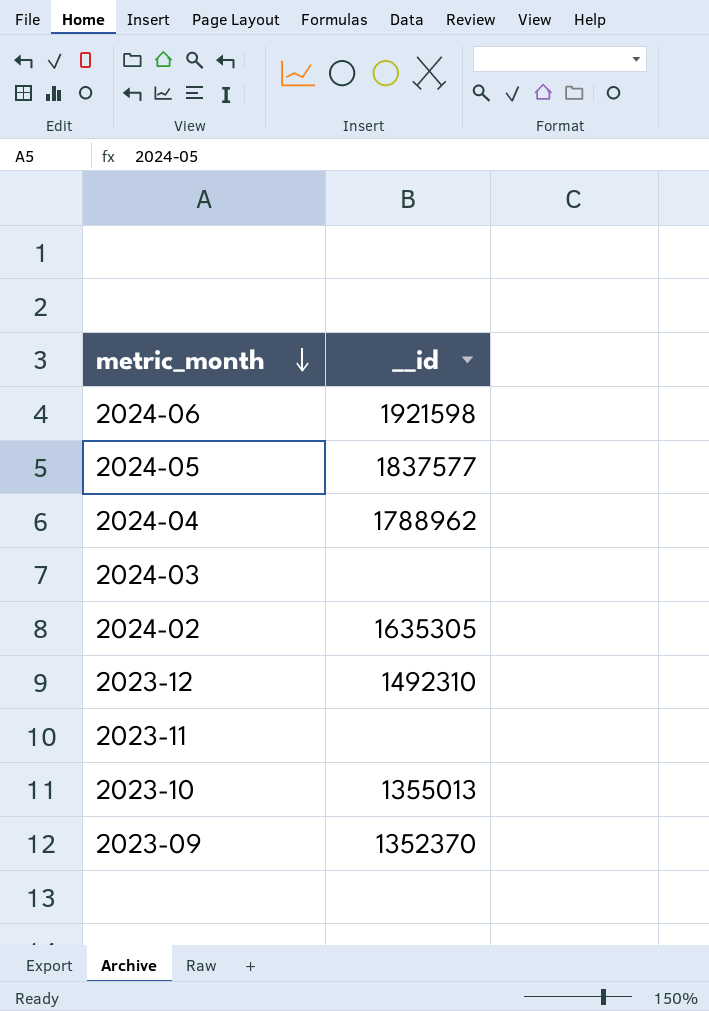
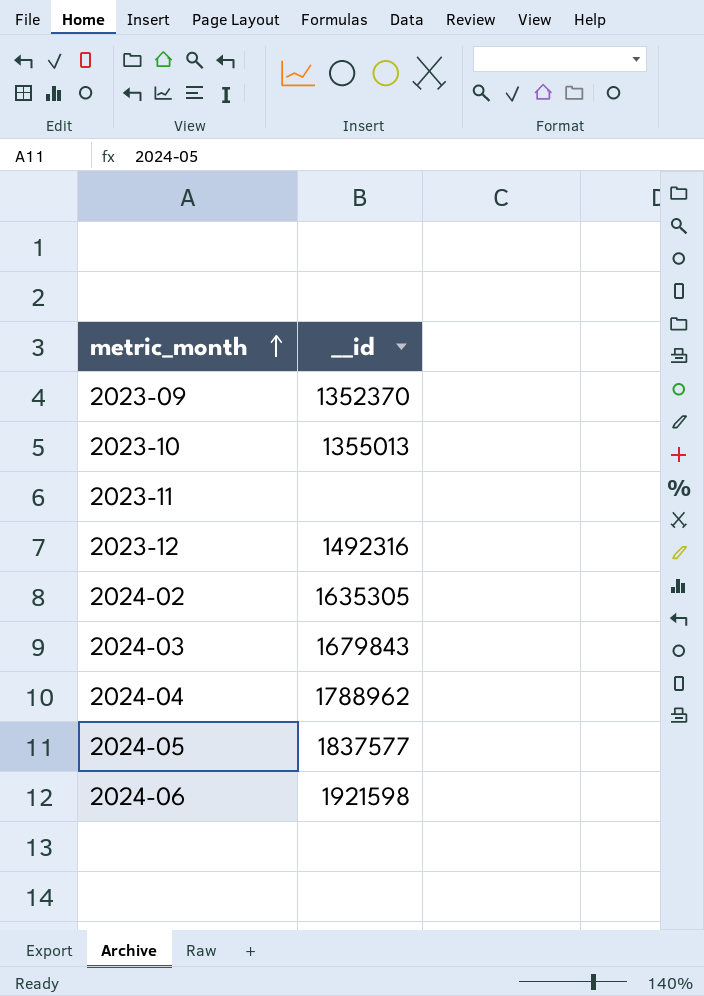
row order: metric_month descending -> metric_month ascending
2023-12 | __id: 1492310 -> 1492316
2024-03 | __id: none -> 1679843

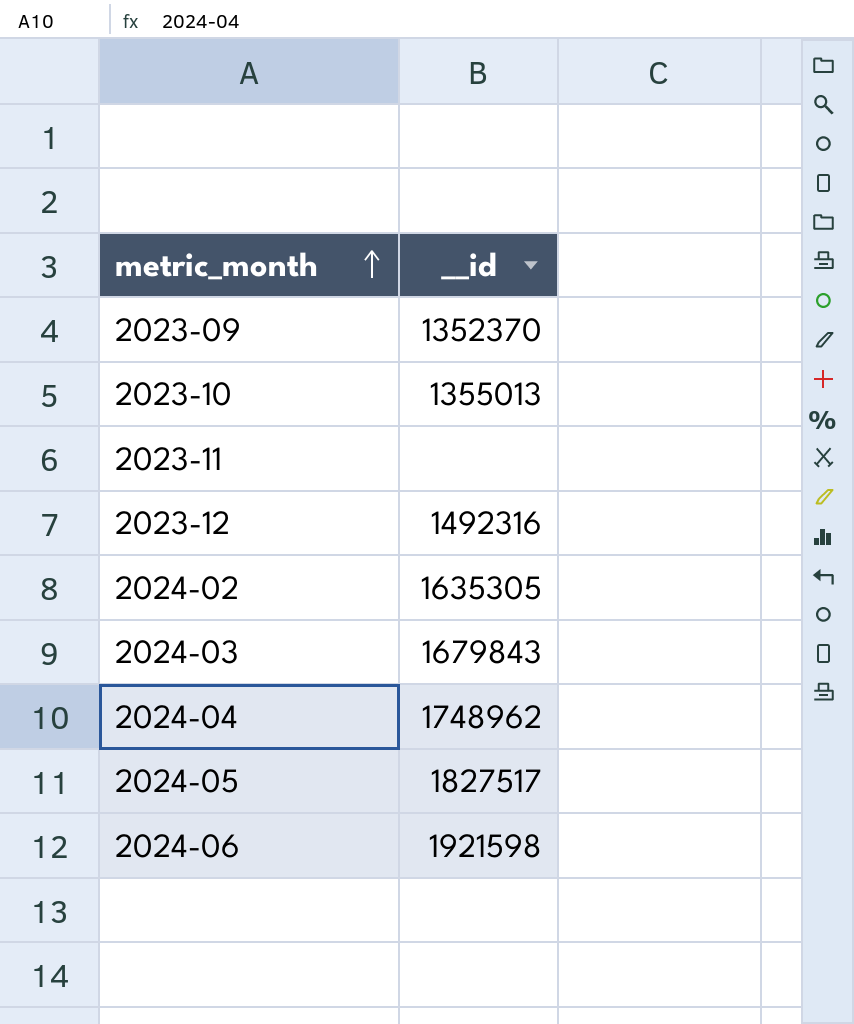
2024-04 | __id: 1788962 -> 1748962
2024-05 | __id: 1837577 -> 1827517

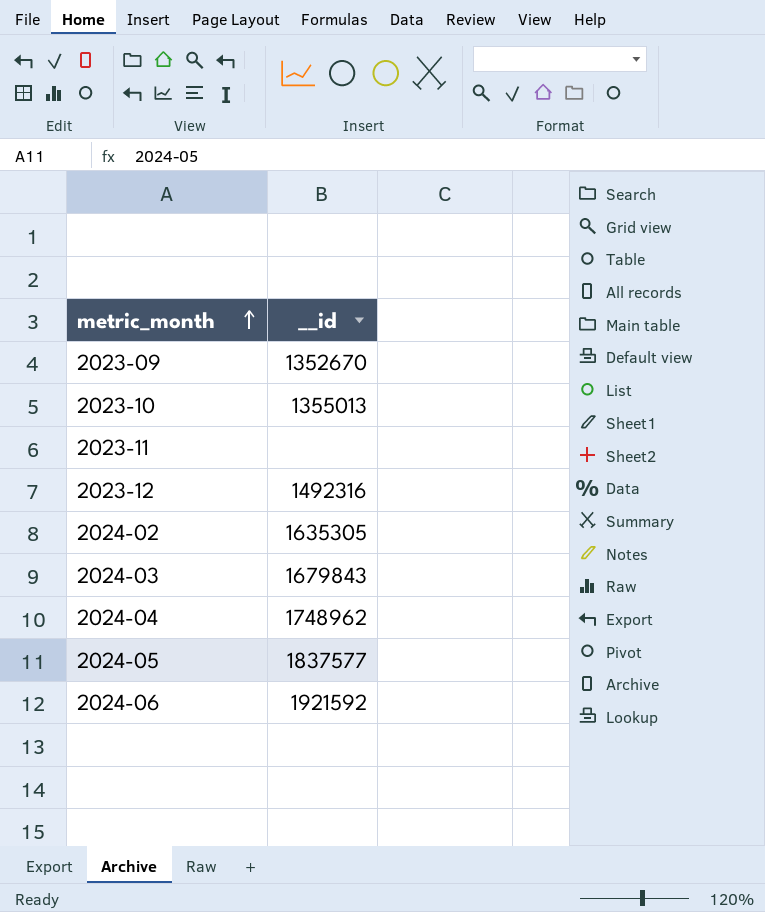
2023-09 | __id: 1352370 -> 1352670
2024-05 | __id: 1827517 -> 1837577
2024-06 | __id: 1921598 -> 1921592

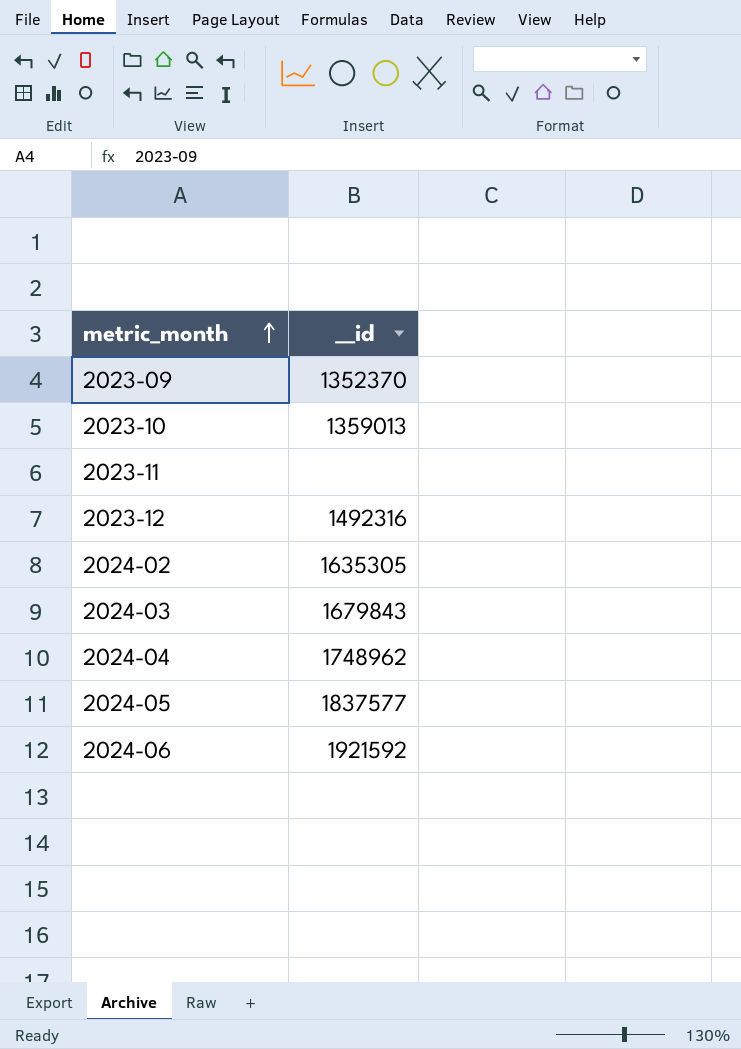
2023-09 | __id: 1352670 -> 1352370
2023-10 | __id: 1355013 -> 1359013

